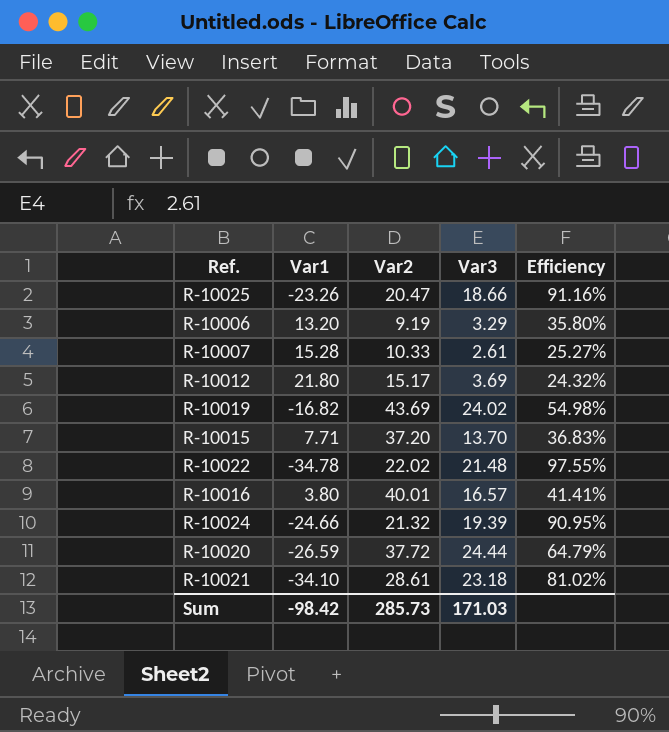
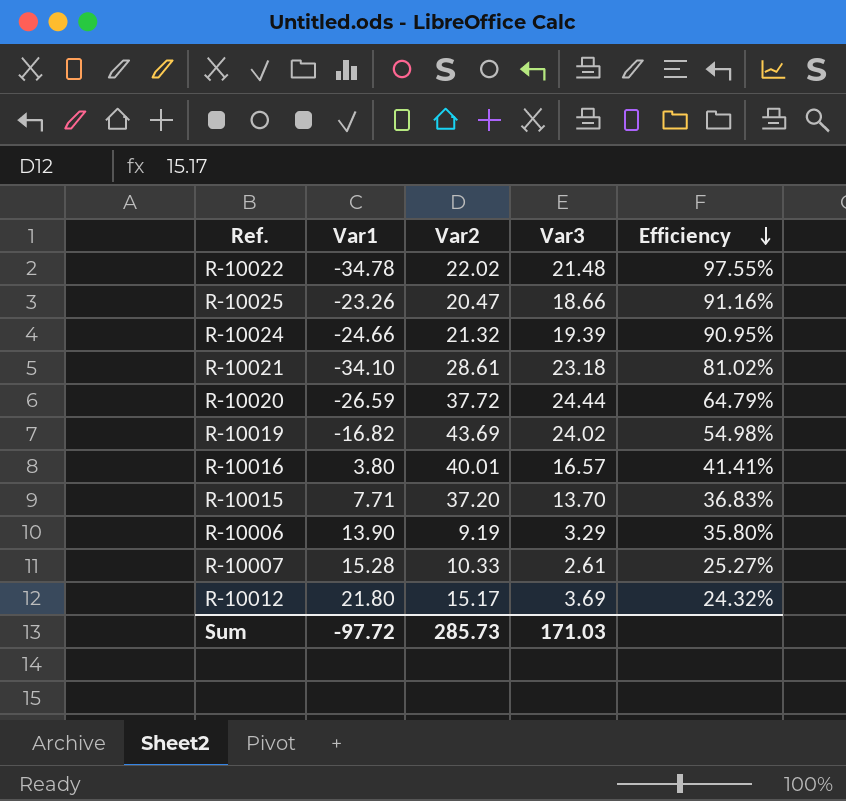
row order: none -> Efficiency descending
R-10006 | Var1: 13.20 -> 13.90
Sum | Var1: -98.42 -> -97.72

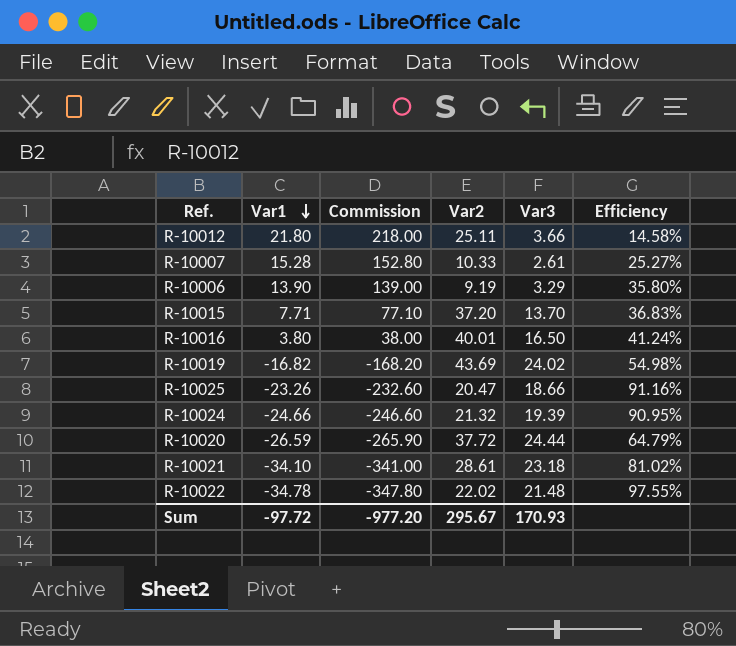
row order: Efficiency descending -> Var1 descending
column Commission | formula: none -> [Var1] * 10
R-10012 | Var2: 15.17 -> 25.11
R-10012 | Var3: 3.69 -> 3.66
R-10012 | Efficiency: 24.32% -> 14.58%
R-10016 | Var3: 16.57 -> 16.50
R-10016 | Efficiency: 41.41% -> 41.24%
Sum | Var2: 285.73 -> 295.67
Sum | Var3: 171.03 -> 170.93

